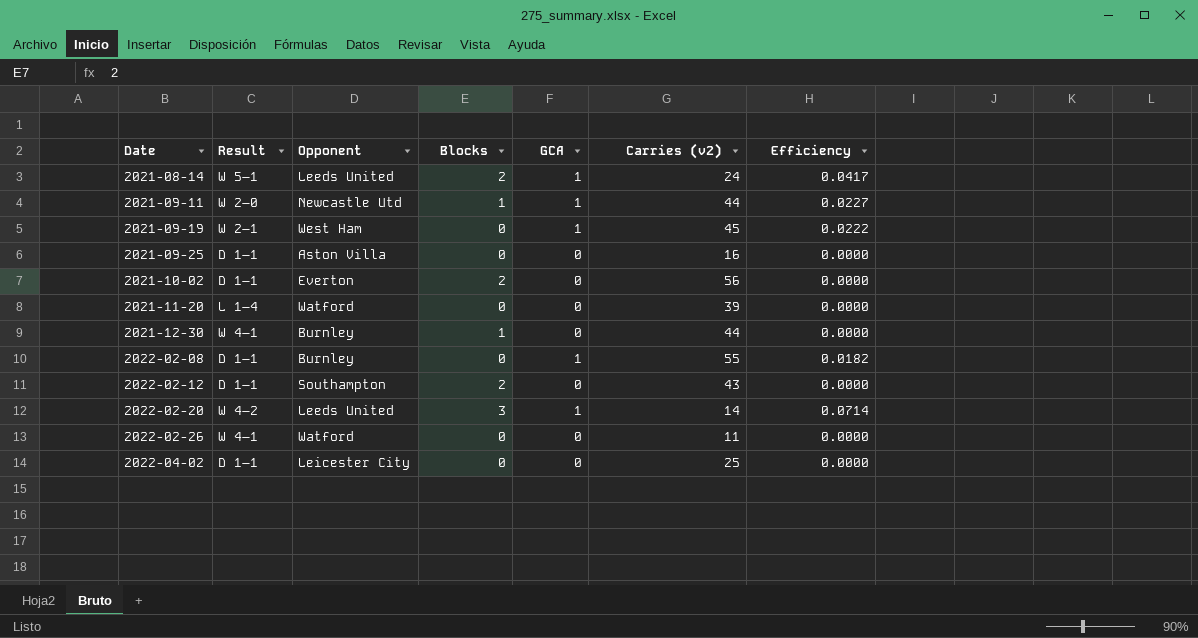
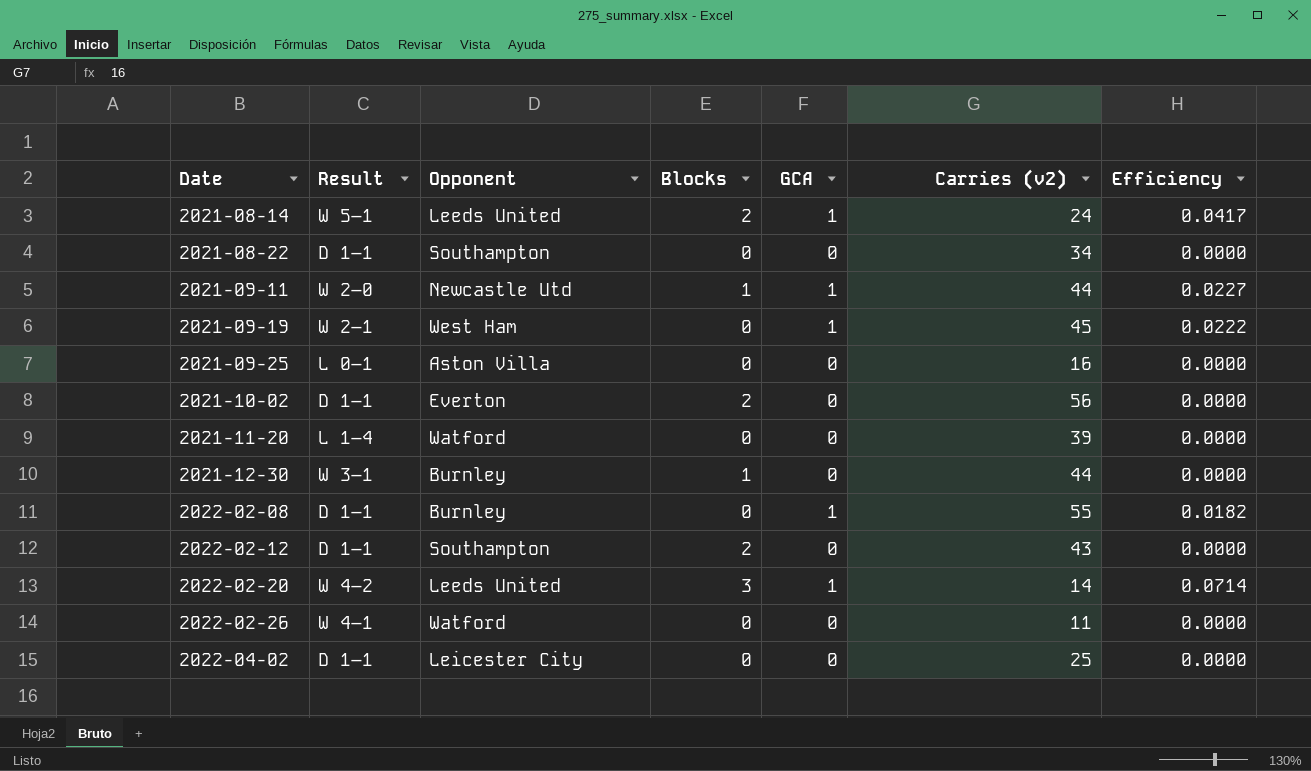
row 2021-08-22: none -> D 1–1 | Southampton | 0 | 0 | 34 | 0.0000
2021-09-25 | Result: D 1–1 -> L 0–1
2021-12-30 | Result: W 4–1 -> W 3–1

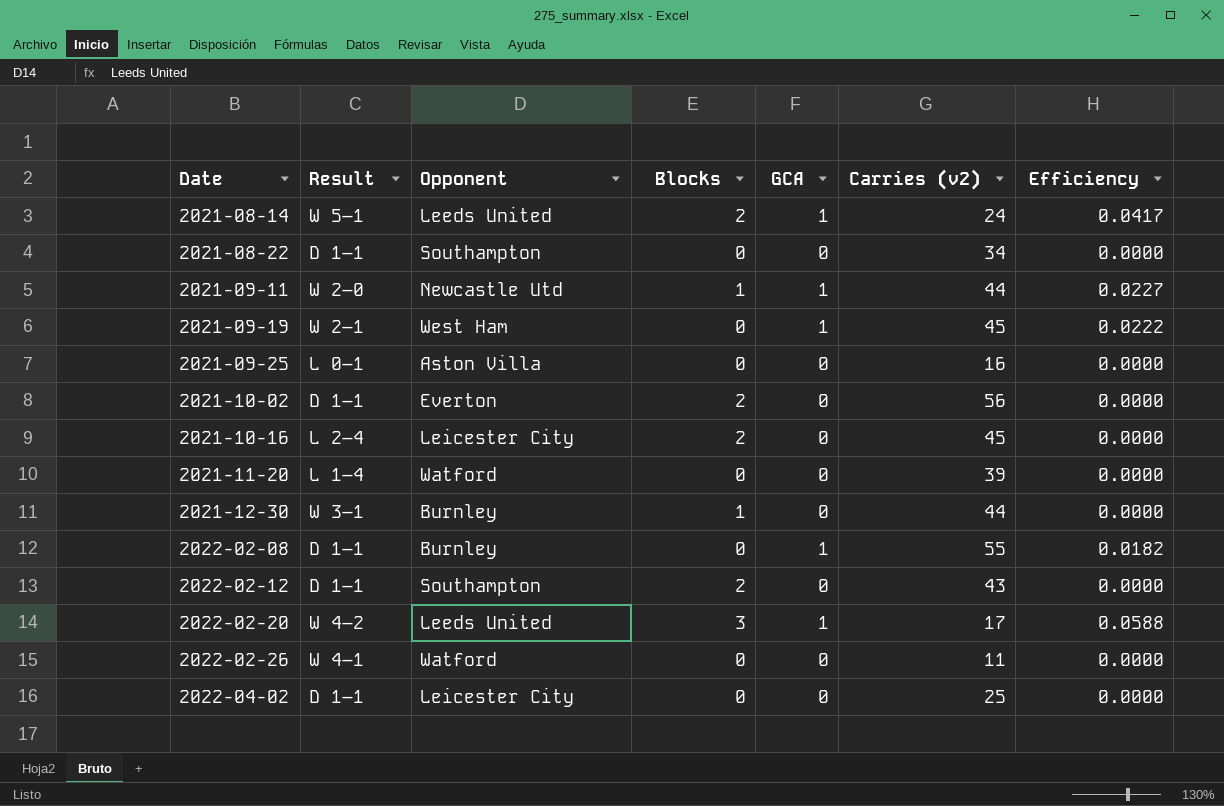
row 2021-10-16: none -> L 2–4 | Leicester City | 2 | 0 | 45 | 0.0000
2022-02-20 | Carries (v2): 14 -> 17
2022-02-20 | Efficiency: 0.0714 -> 0.0588

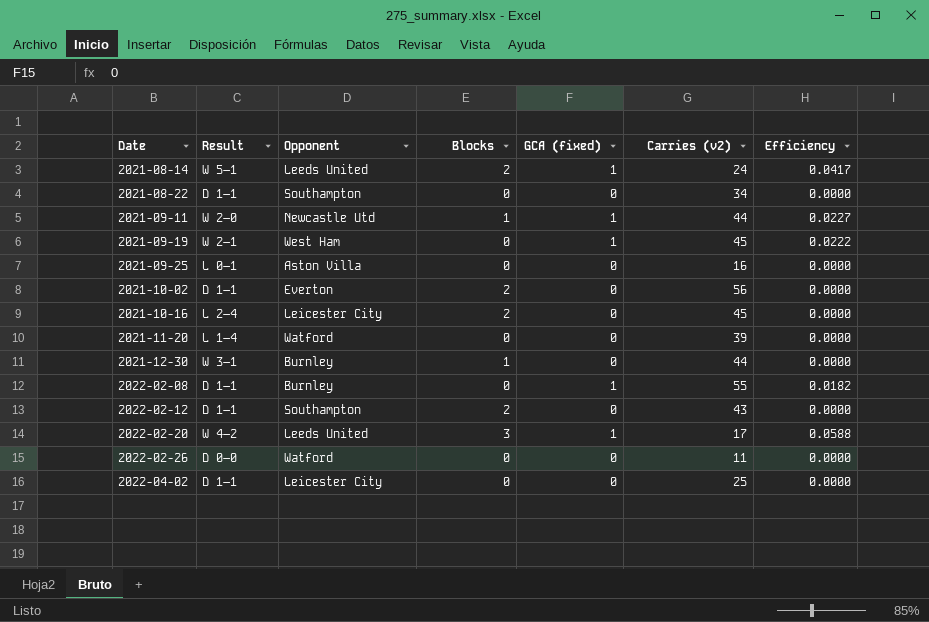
column name: GCA -> GCA (fixed)
2022-02-26 | Result: W 4–1 -> D 0–0

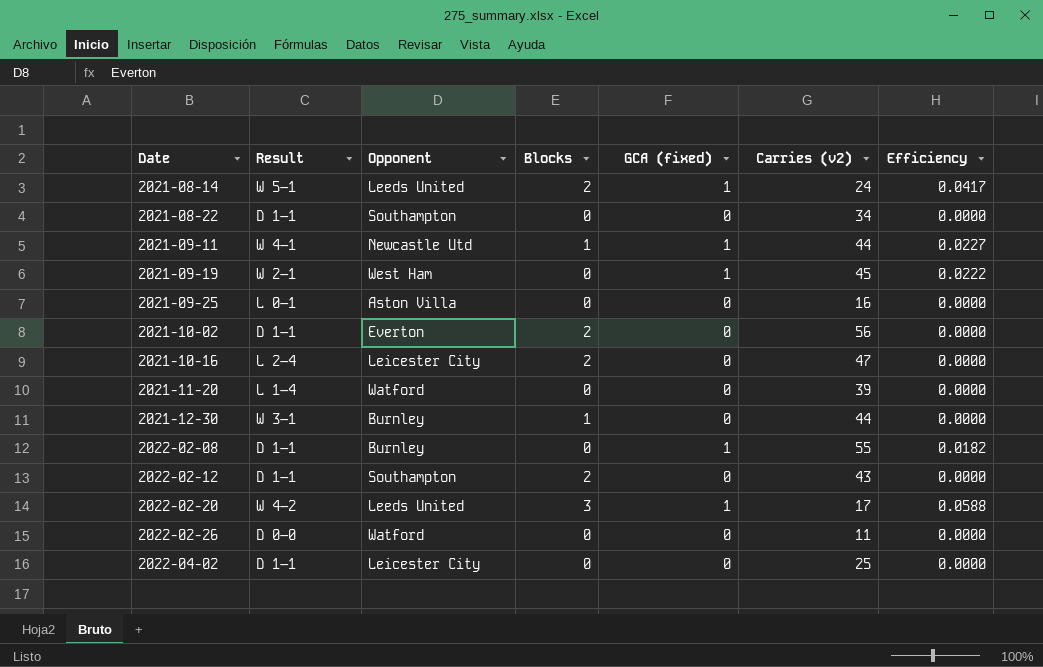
2021-09-11 | Result: W 2–0 -> W 4–1
2021-10-16 | Carries (v2): 45 -> 47

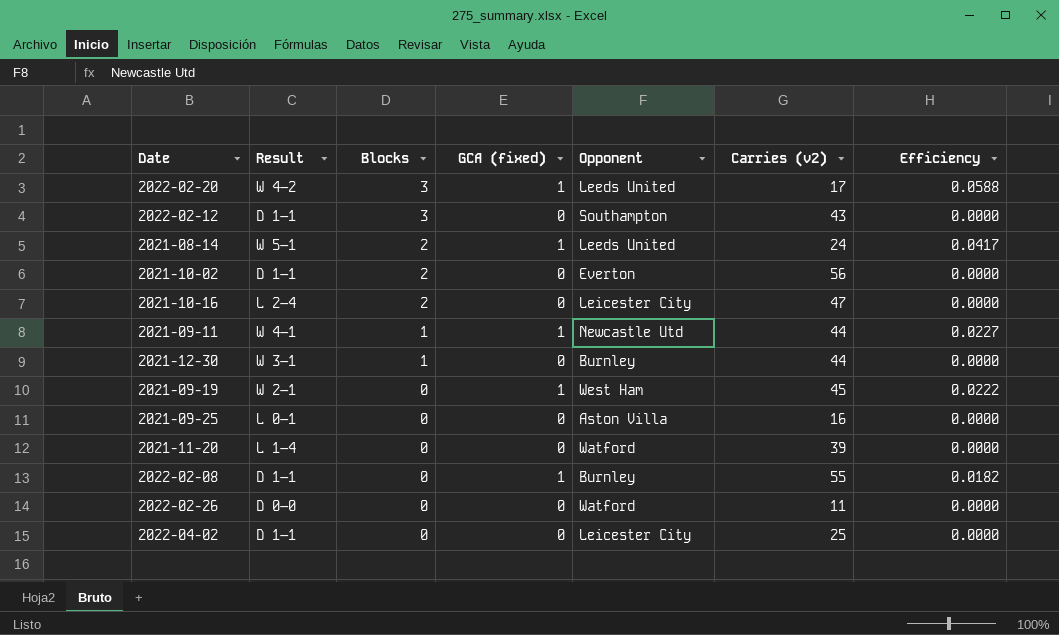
row order: Date ascending -> Blocks descending
column Opponent | position: 3 -> 5
row 2021-08-22: D 1–1 | Southampton | 0 | 0 | 34 | 0.0000 -> none
2022-02-12 | Blocks: 2 -> 3

